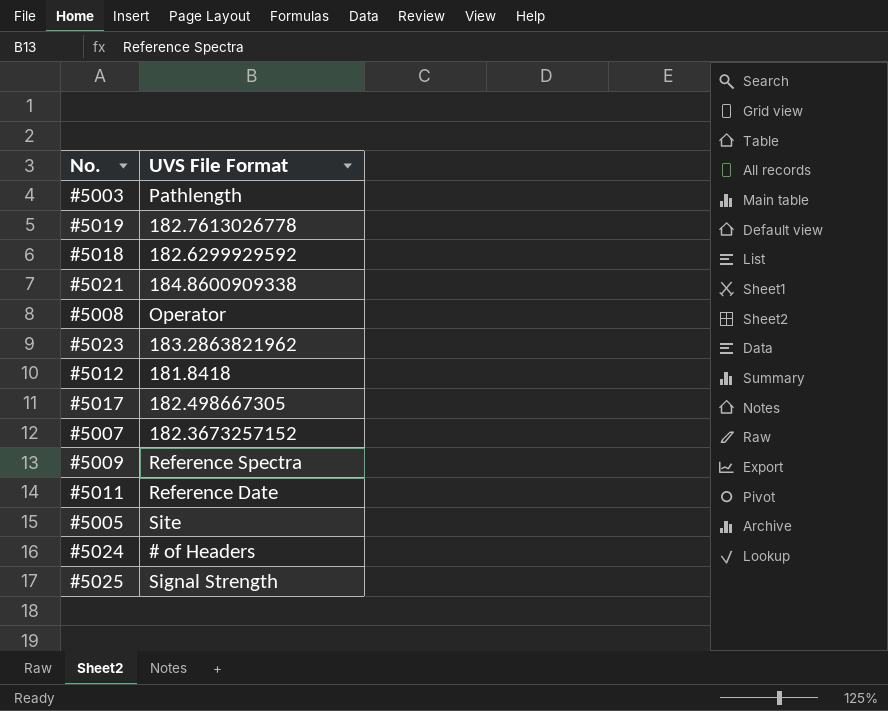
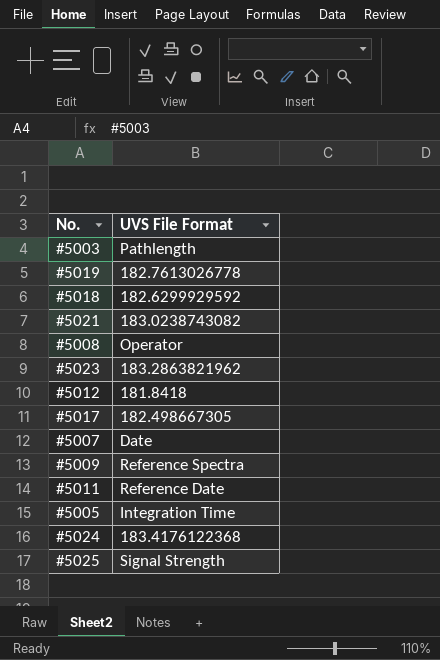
#5021 | UVS File Format: 184.8600909338 -> 183.0238743082
#5007 | UVS File Format: 182.3673257152 -> Date
#5005 | UVS File Format: Site -> Integration Time
#5024 | UVS File Format: # of Headers -> 183.4176122368

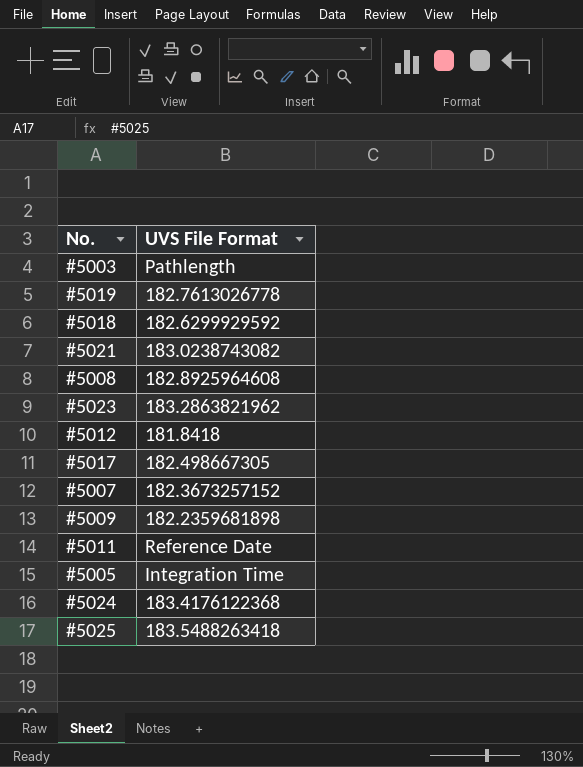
#5008 | UVS File Format: Operator -> 182.8925964608
#5007 | UVS File Format: Date -> 182.3673257152
#5009 | UVS File Format: Reference Spectra -> 182.2359681898
#5025 | UVS File Format: Signal Strength -> 183.5488263418

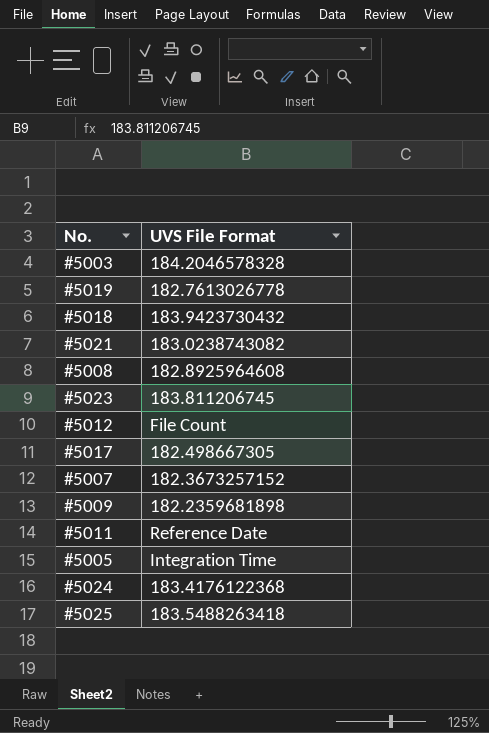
#5003 | UVS File Format: Pathlength -> 184.2046578328
#5018 | UVS File Format: 182.6299929592 -> 183.9423730432
#5023 | UVS File Format: 183.2863821962 -> 183.811206745
#5012 | UVS File Format: 181.8418 -> File Count

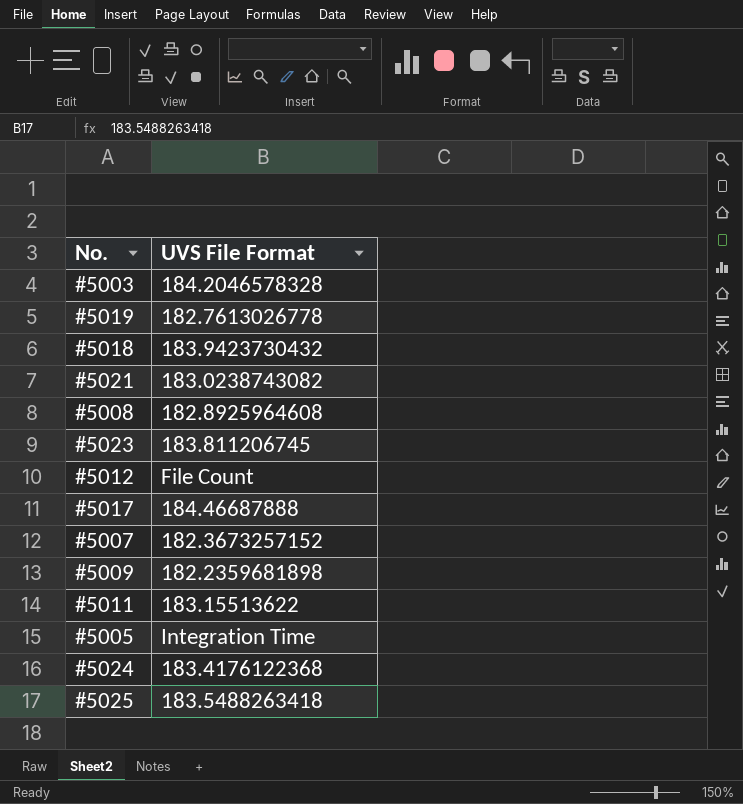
#5017 | UVS File Format: 182.498667305 -> 184.46687888
#5011 | UVS File Format: Reference Date -> 183.15513622

